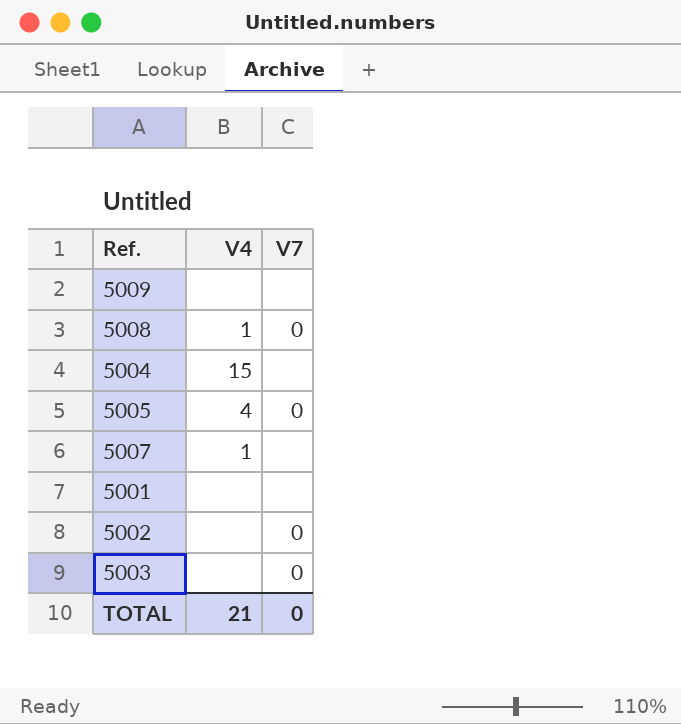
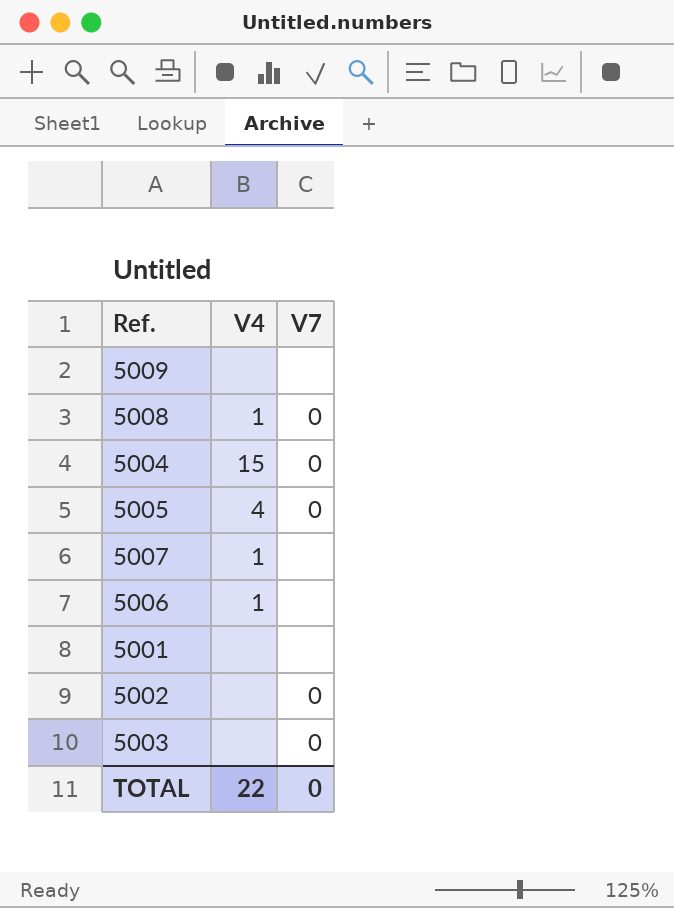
5004 | V7: none -> 0
row 5006: none -> 1 | none
TOTAL | V4: 21 -> 22

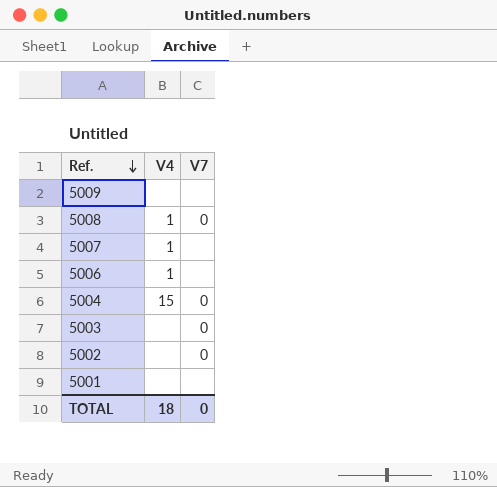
row order: none -> Ref. descending
row 5005: 4 | 0 -> none
TOTAL | V4: 22 -> 18

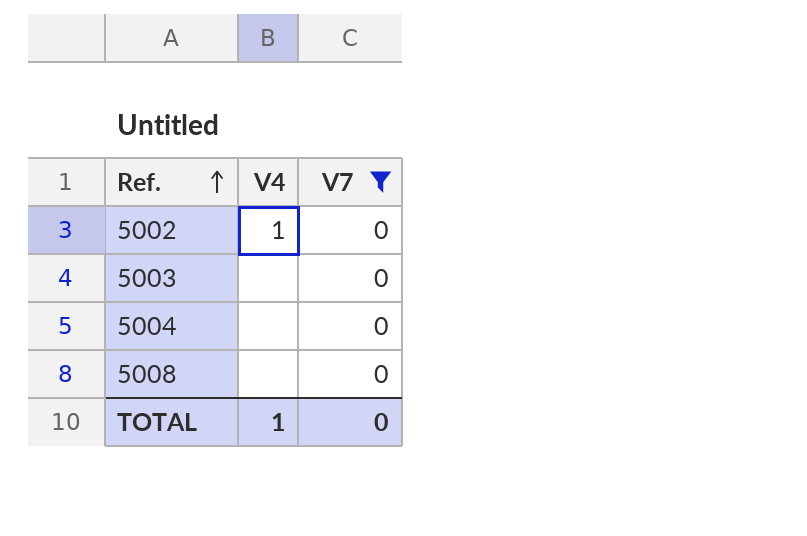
filter: none -> V7 = 0
row order: Ref. descending -> Ref. ascending
5002 | V4: none -> 1
5004 | V4: 15 -> none
5008 | V4: 1 -> none
TOTAL | V4: 18 -> 1

